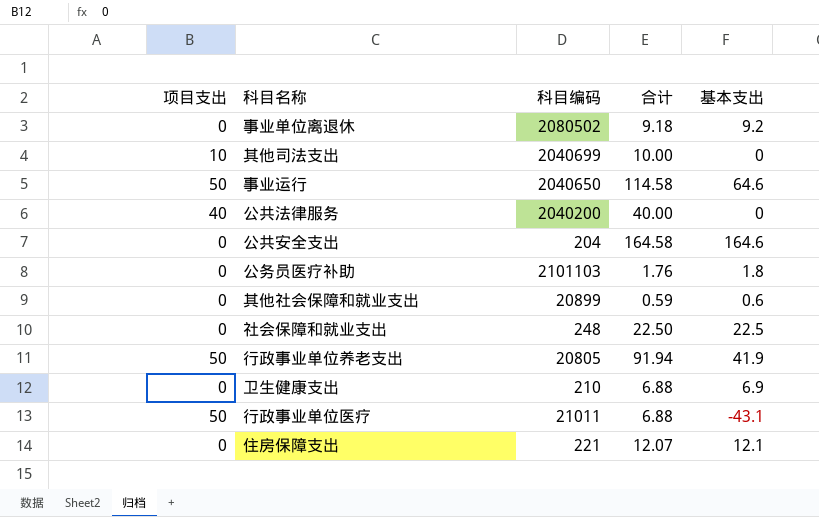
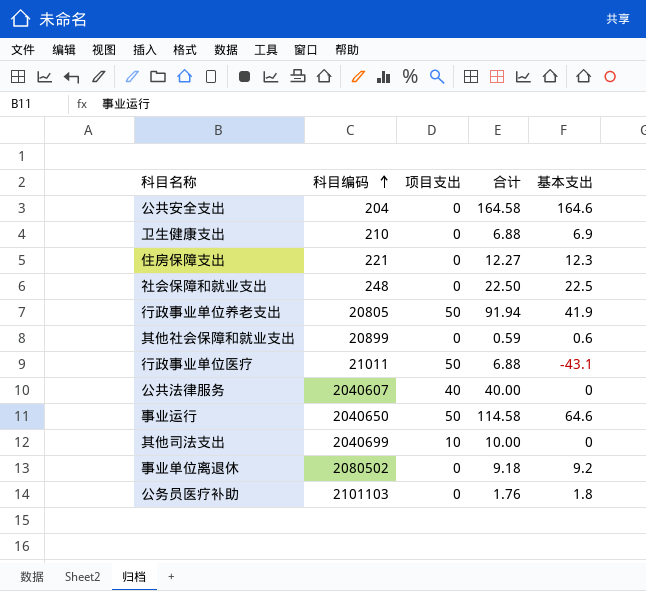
row order: none -> 科目编码 ascending
column 项目支出 | position: 1 -> 3
住房保障支出 | 合计: 12.07 -> 12.27
住房保障支出 | 基本支出: 12.1 -> 12.3
公共法律服务 | 科目编码: 2040200 -> 2040607

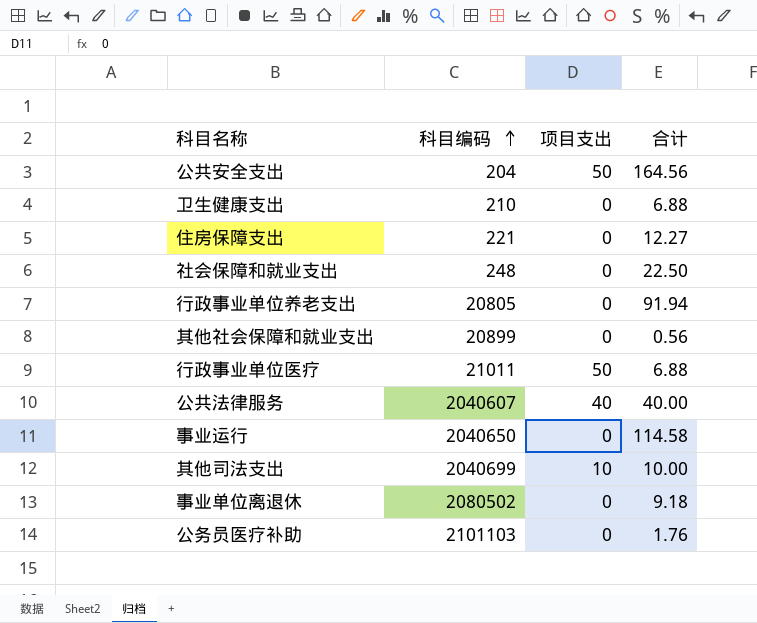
column 基本支出 | formula: [合计] - [项目支出] -> none
公共安全支出 | 项目支出: 0 -> 50
公共安全支出 | 合计: 164.58 -> 164.56
行政事业单位养老支出 | 项目支出: 50 -> 0
其他社会保障和就业支出 | 合计: 0.59 -> 0.56
事业运行 | 项目支出: 50 -> 0

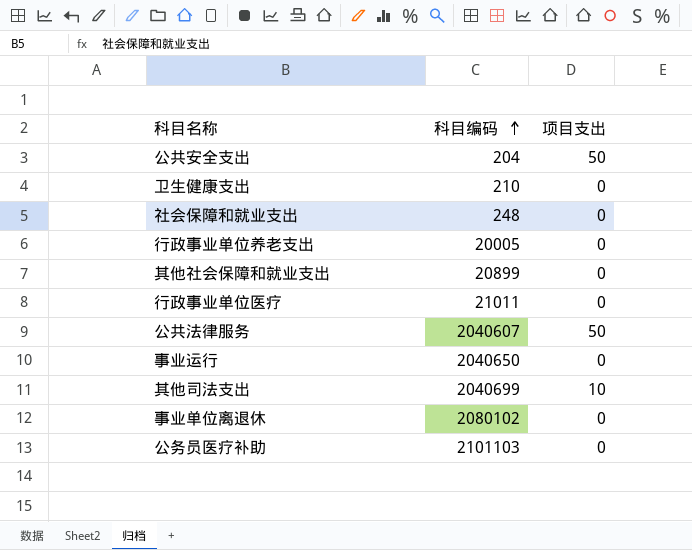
column 合计 | position: 4 -> none
row 住房保障支出: 221 | 0 | 12.27 -> none
行政事业单位养老支出 | 科目编码: 20805 -> 20005
行政事业单位医疗 | 项目支出: 50 -> 0
公共法律服务 | 项目支出: 40 -> 50
事业单位离退休 | 科目编码: 2080502 -> 2080102

